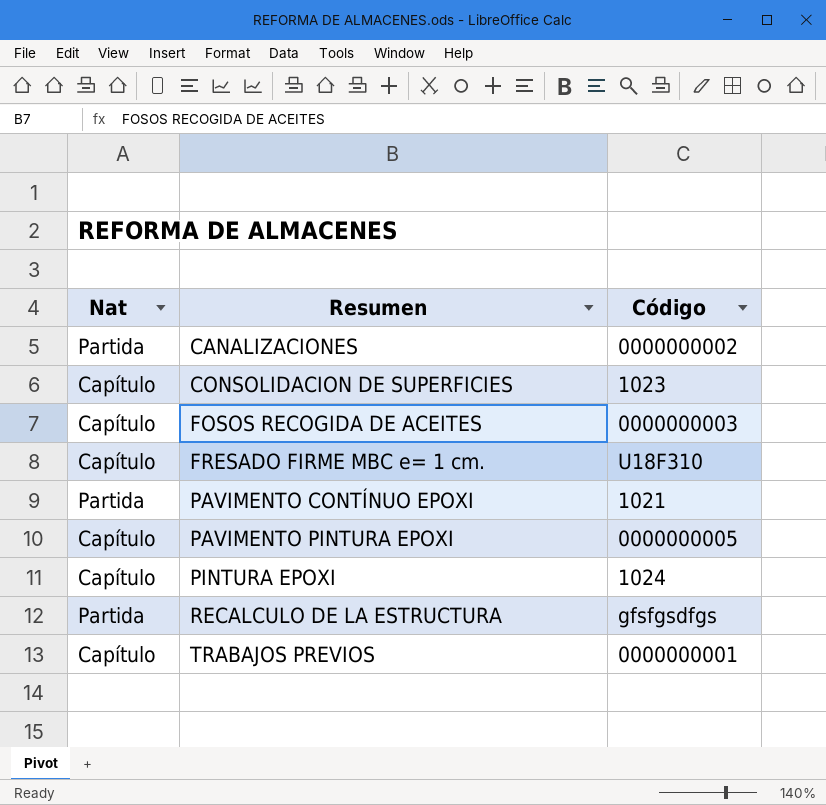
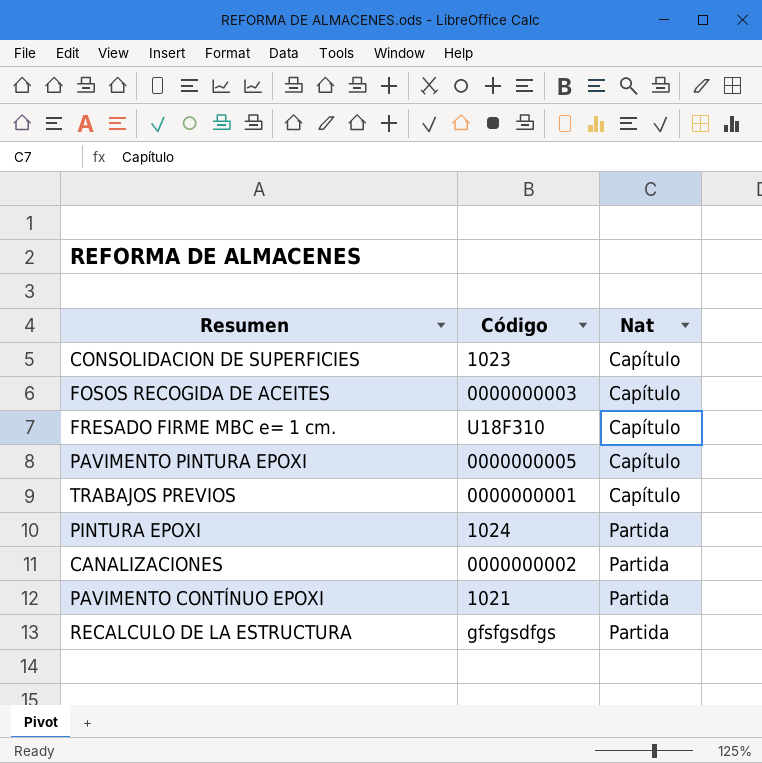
row order: Resumen ascending -> Nat ascending
column Nat | position: 1 -> 3
PINTURA EPOXI | Nat: Capítulo -> Partida

